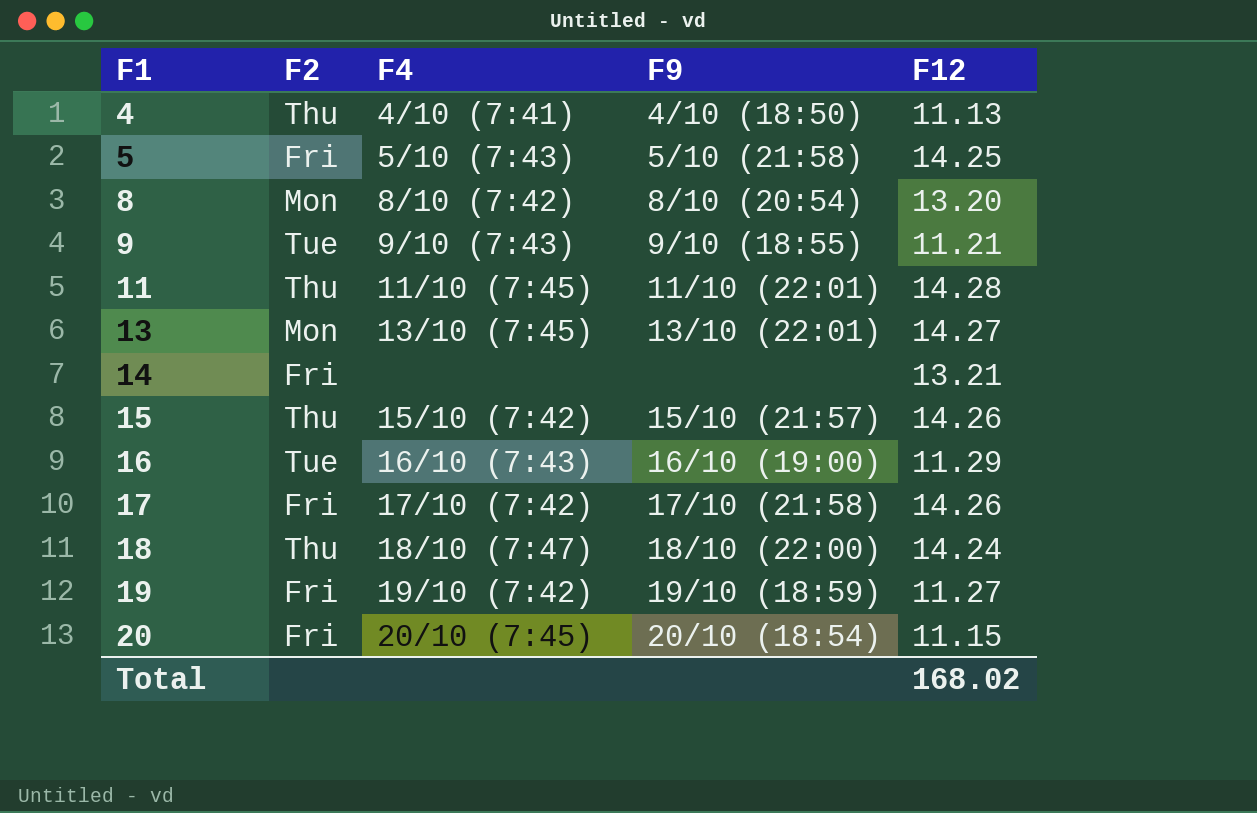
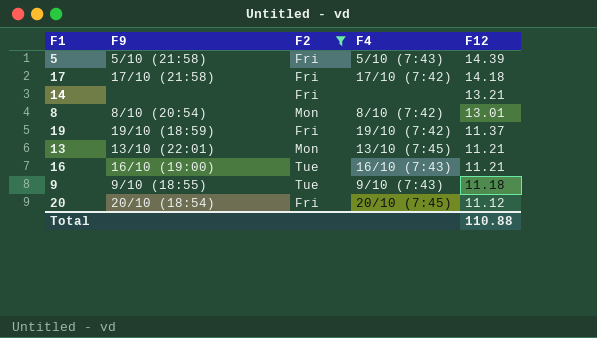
filter: none -> F2 != Thu
row order: F1 ascending -> F12 descending
column F9 | position: 4 -> 2
5 | F12: 14.25 -> 14.39
17 | F12: 14.26 -> 14.18
8 | F12: 13.20 -> 13.01
19 | F12: 11.27 -> 11.37
13 | F12: 14.27 -> 11.21
16 | F12: 11.29 -> 11.21
9 | F12: 11.21 -> 11.18
20 | F12: 11.15 -> 11.12
Total | F12: 168.02 -> 110.88

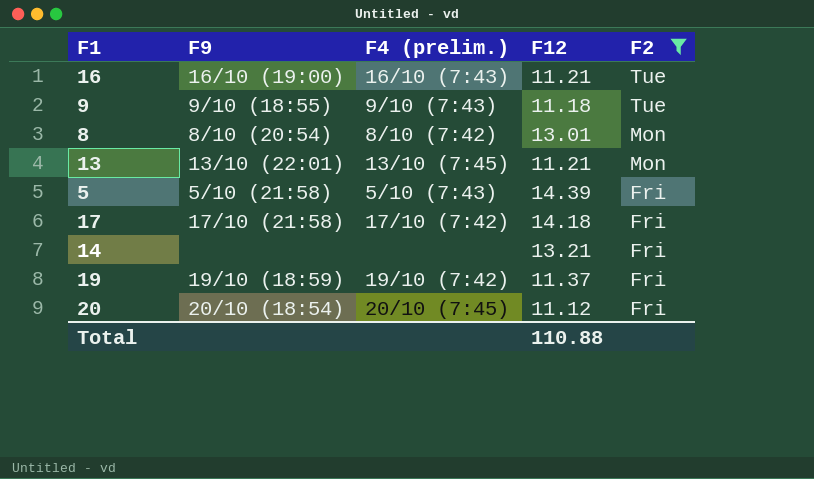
row order: F12 descending -> F2 descending
column name: F4 -> F4 (prelim.)
column F2 | position: 3 -> 5

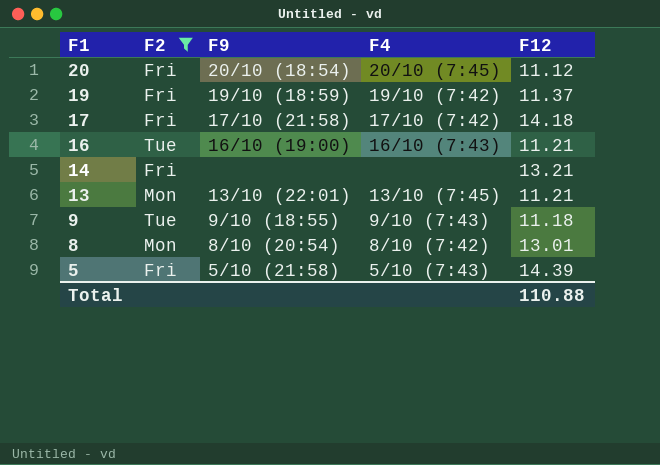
row order: F2 descending -> F1 descending
column F2 | position: 5 -> 2
column name: F4 (prelim.) -> F4

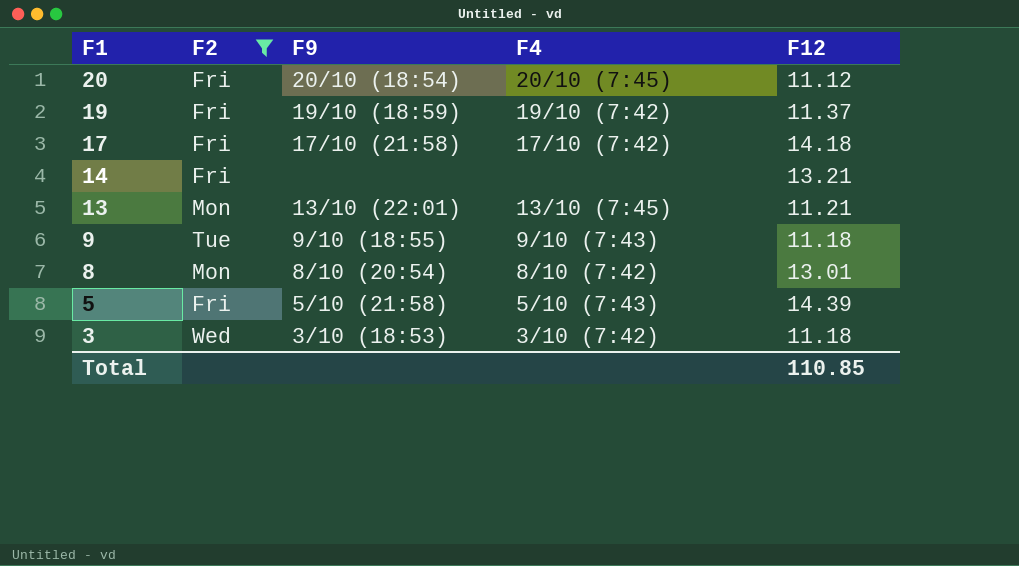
row 16: Tue | 16/10 (19:00) | 16/10 (7:43) | 11.21 -> none
row 3: none -> Wed | 3/10 (18:53) | 3/10 (7:42) | 11.18
Total | F12: 110.88 -> 110.85

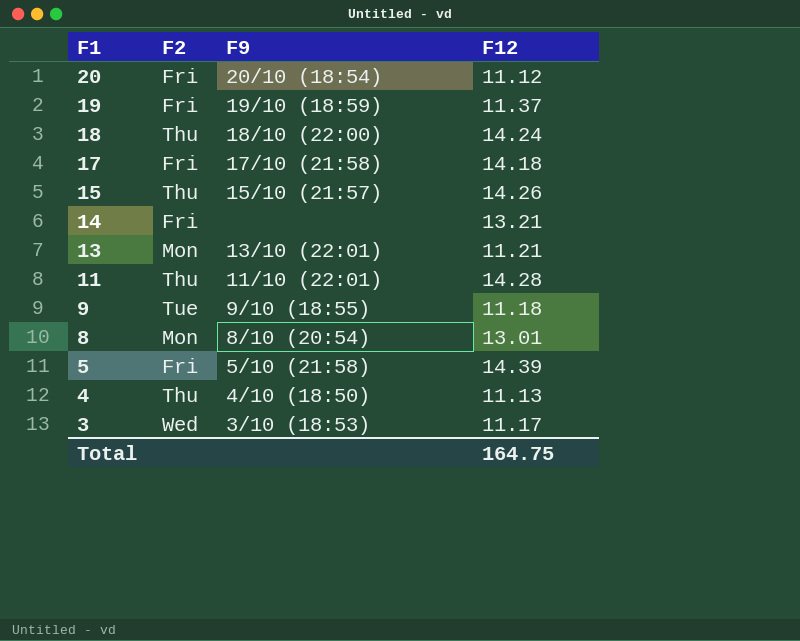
filter: F2 != Thu -> none
column F4 | position: 4 -> none
3 | F12: 11.18 -> 11.17
Total | F12: 110.85 -> 164.75

